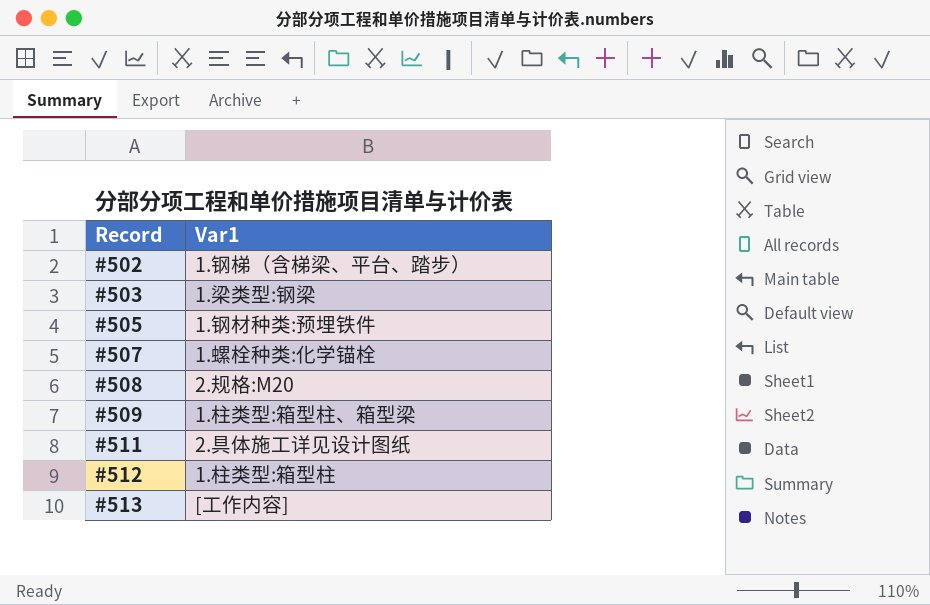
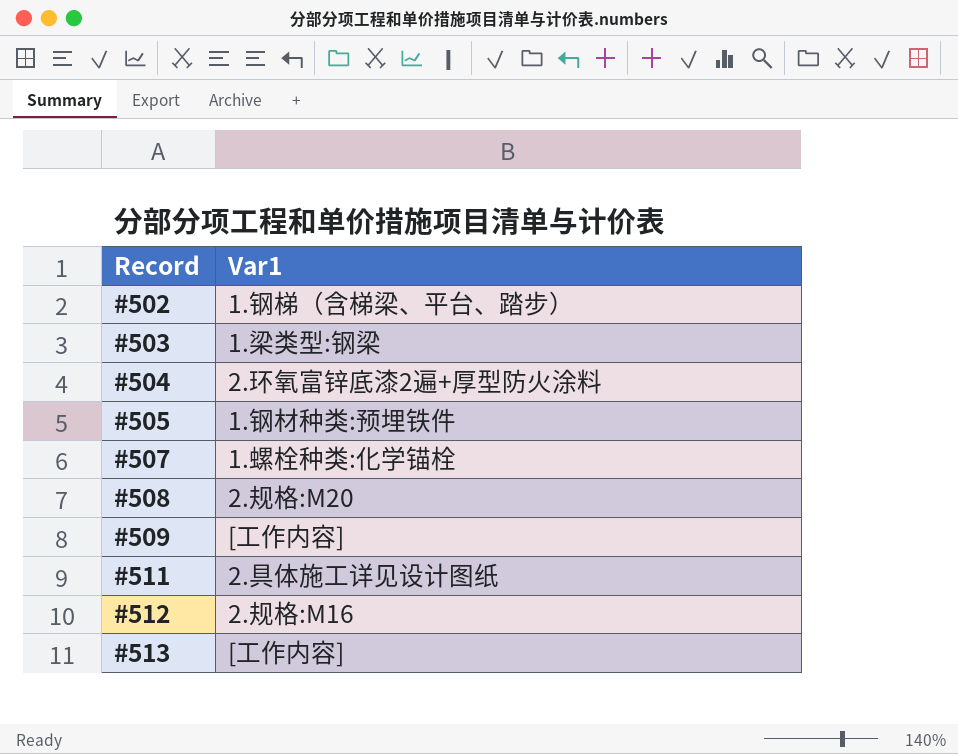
row #504: none -> 2.环氧富锌底漆2遍+厚型防火涂料
#509 | Var1: 1.柱类型:箱型柱、箱型梁 -> [工作内容]
#512 | Var1: 1.柱类型:箱型柱 -> 2.规格:M16

